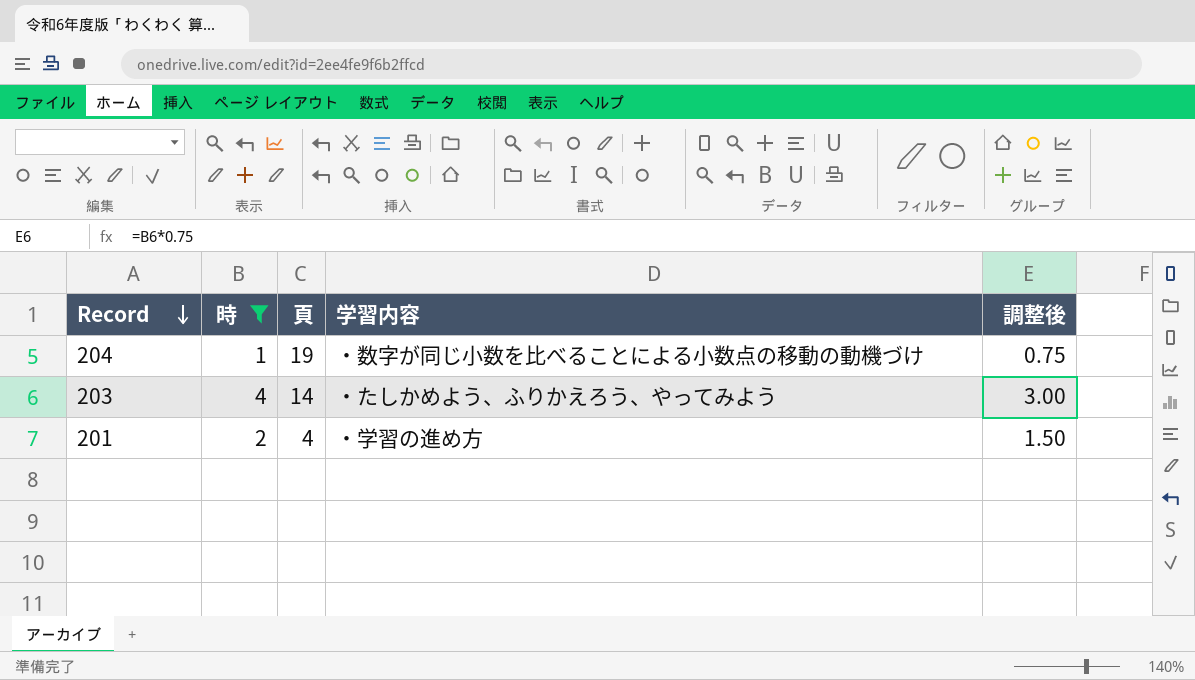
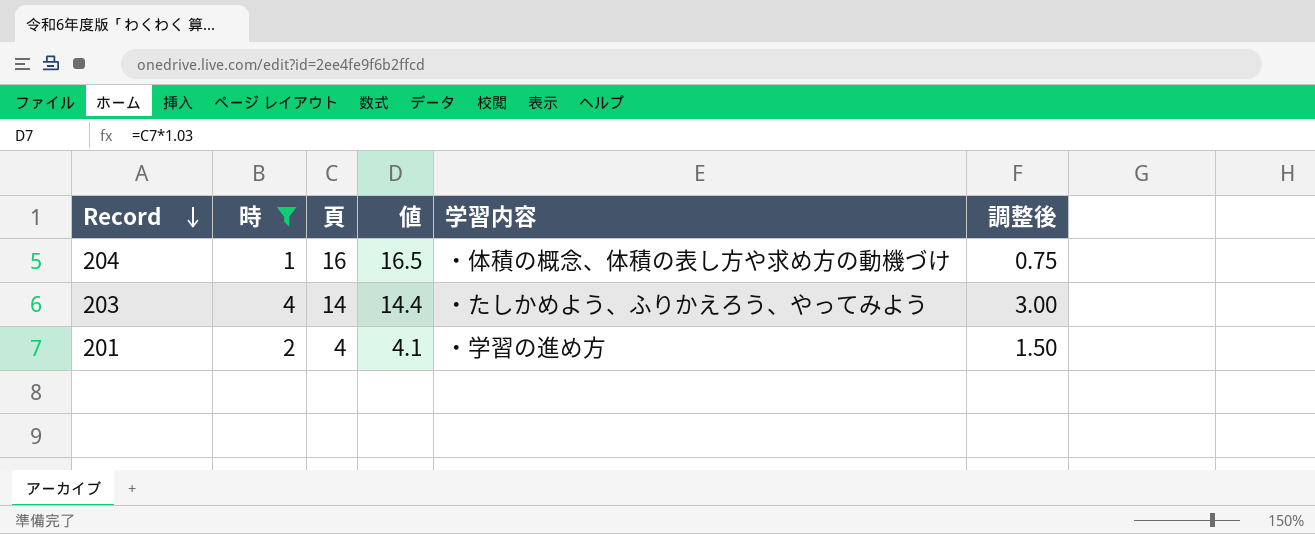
column 値 | formula: none -> [頁] * 1.03
204 | 頁: 19 -> 16
204 | 学習内容: ・数字が同じ小数を比べることによる小数点の移動の動機づけ -> ・体積の概念、体積の表し方や求め方の動機づけ

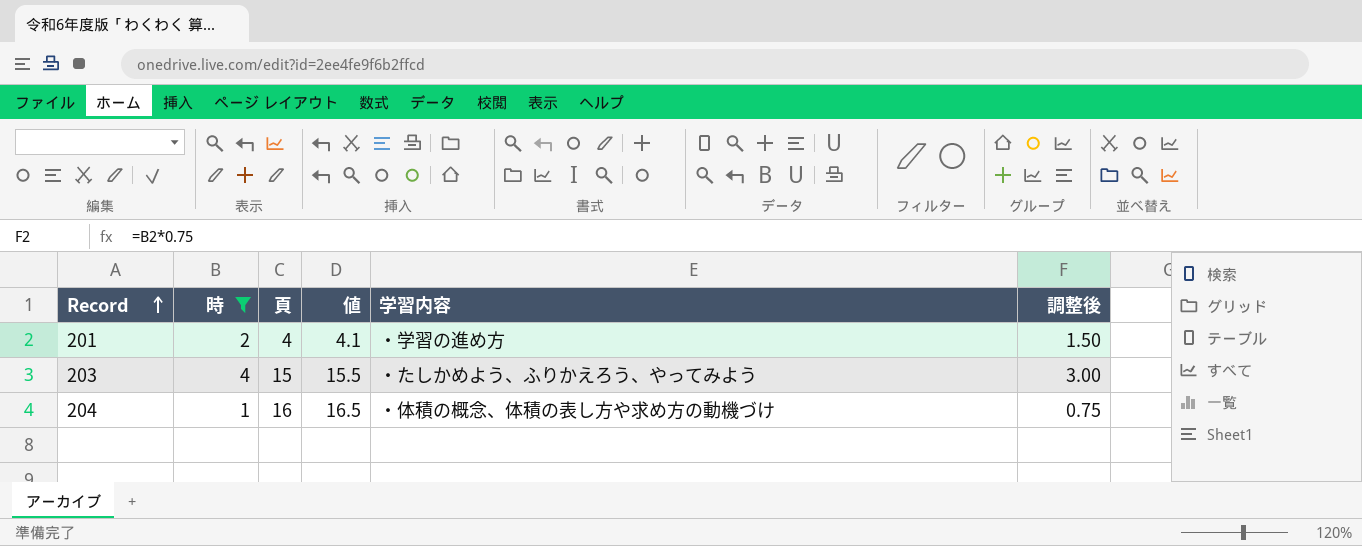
row order: Record descending -> Record ascending
203 | 頁: 14 -> 15
203 | 値: 14.4 -> 15.5

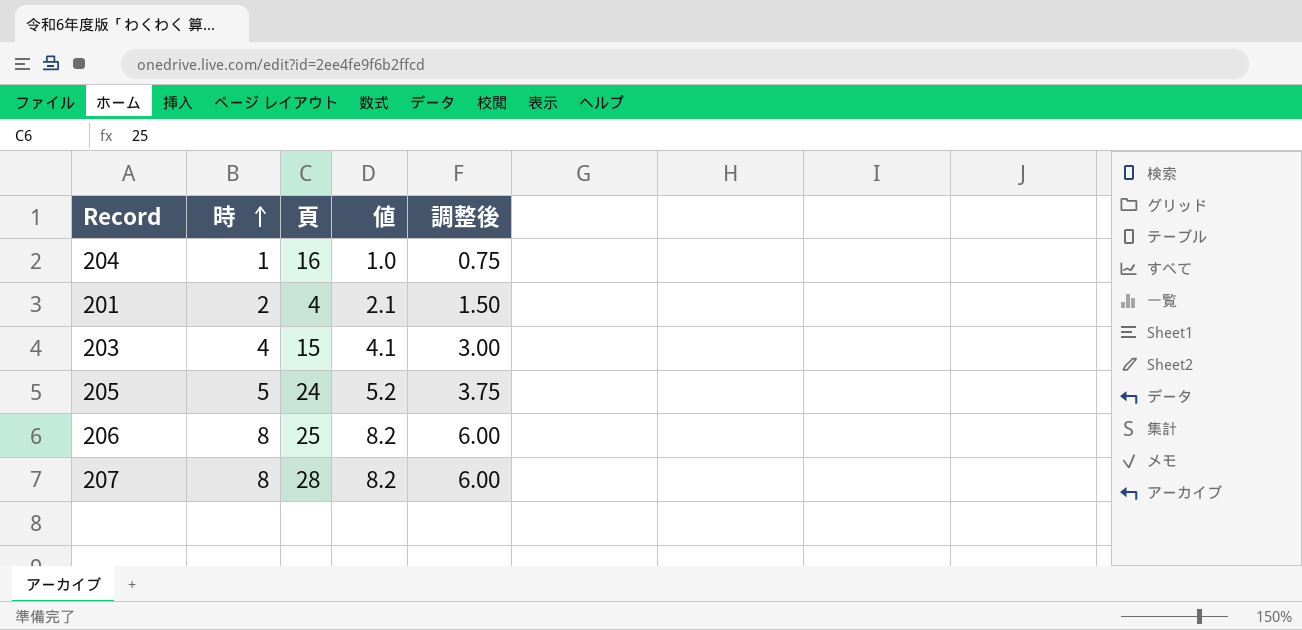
filter: 時 <= 4 -> none
row order: Record ascending -> 時 ascending
column 学習内容 | position: 5 -> none
column 値 | formula: [頁] * 1.03 -> [時] * 1.03

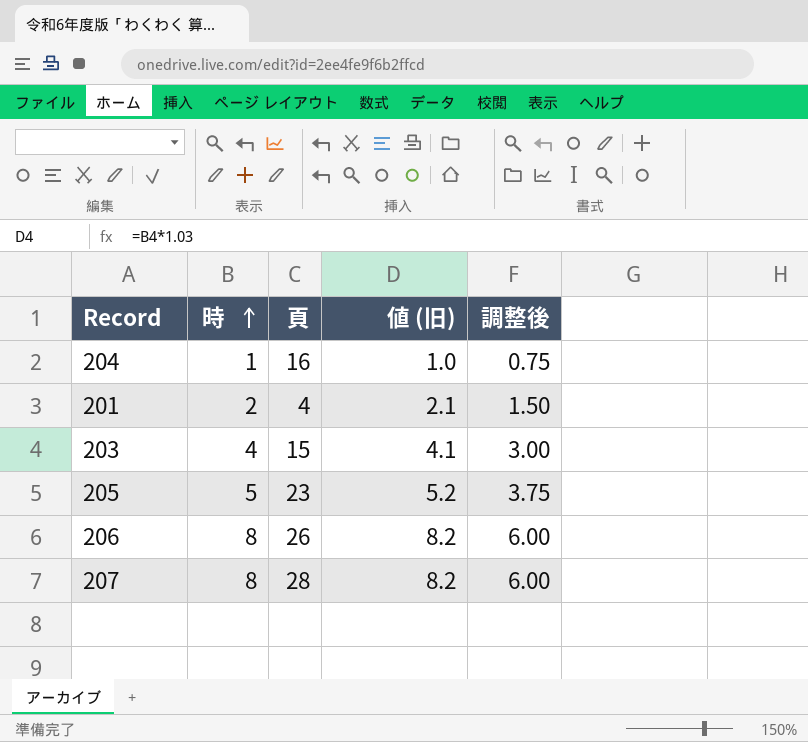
column name: 値 -> 値 (旧)
205 | 頁: 24 -> 23
206 | 頁: 25 -> 26

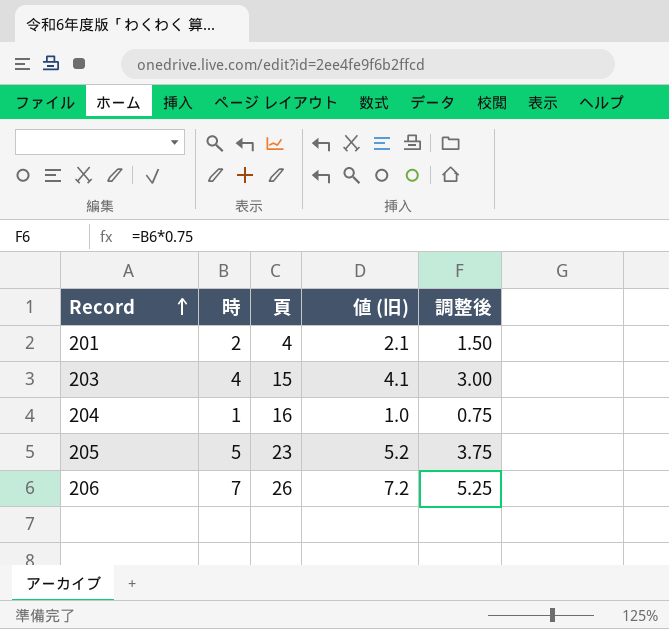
row order: 時 ascending -> Record ascending
row 207: 8 | 28 | 8.2 | 6.00 -> none
206 | 時: 8 -> 7
206 | 値 (旧): 8.2 -> 7.2
206 | 調整後: 6.00 -> 5.25

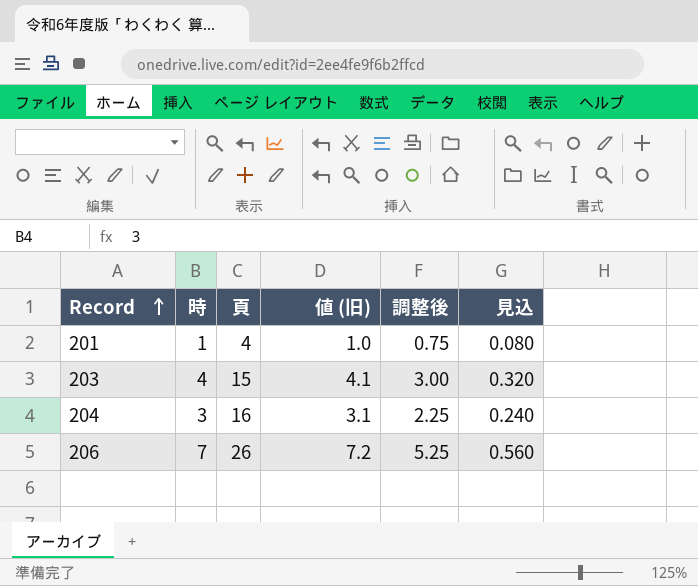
column 見込 | formula: none -> [時] * 0.08
row 205: 5 | 23 | 5.2 | 3.75 -> none
201 | 時: 2 -> 1
201 | 値 (旧): 2.1 -> 1.0
201 | 調整後: 1.50 -> 0.75
204 | 時: 1 -> 3
204 | 値 (旧): 1.0 -> 3.1
204 | 調整後: 0.75 -> 2.25

